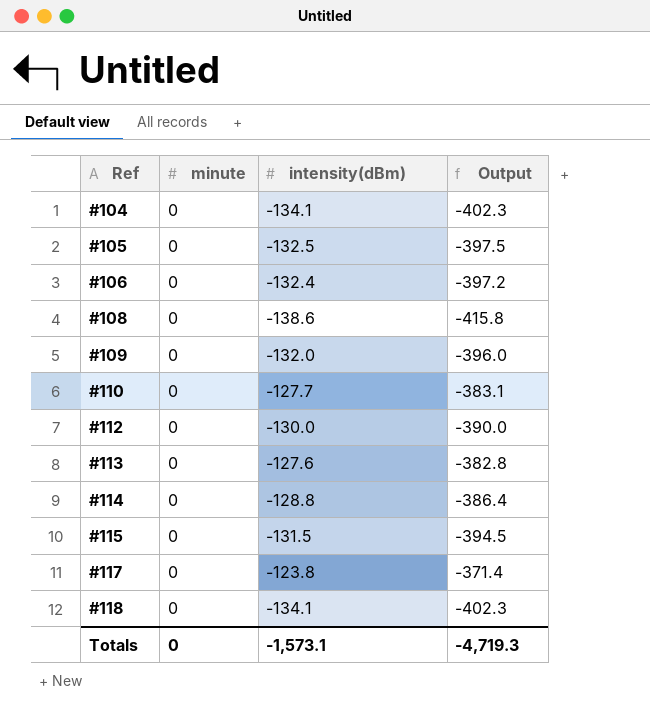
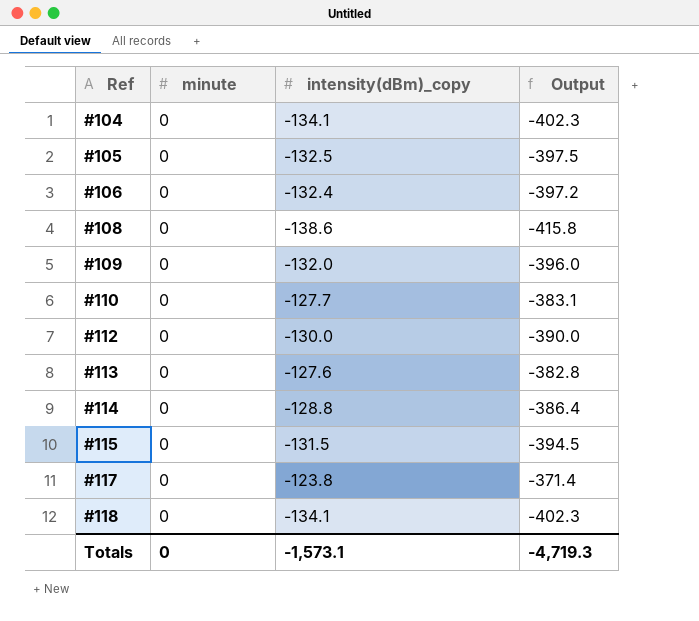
column name: intensity(dBm) -> intensity(dBm)_copy

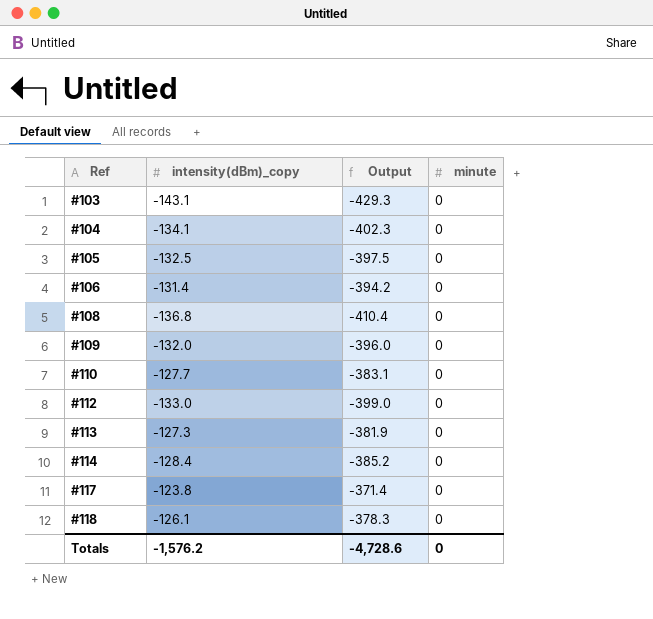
column minute | position: 2 -> 4
row #115: 0 | -131.5 | -394.5 -> none
row #103: none -> -143.1 | -429.3 | 0
#106 | intensity(dBm)_copy: -132.4 -> -131.4
#106 | Output: -397.2 -> -394.2
#108 | intensity(dBm)_copy: -138.6 -> -136.8
#108 | Output: -415.8 -> -410.4
#112 | intensity(dBm)_copy: -130.0 -> -133.0
#112 | Output: -390.0 -> -399.0
#113 | intensity(dBm)_copy: -127.6 -> -127.3
#113 | Output: -382.8 -> -381.9
#114 | intensity(dBm)_copy: -128.8 -> -128.4
#114 | Output: -386.4 -> -385.2
#118 | intensity(dBm)_copy: -134.1 -> -126.1
#118 | Output: -402.3 -> -378.3
Totals | intensity(dBm)_copy: -1,573.1 -> -1,576.2
Totals | Output: -4,719.3 -> -4,728.6

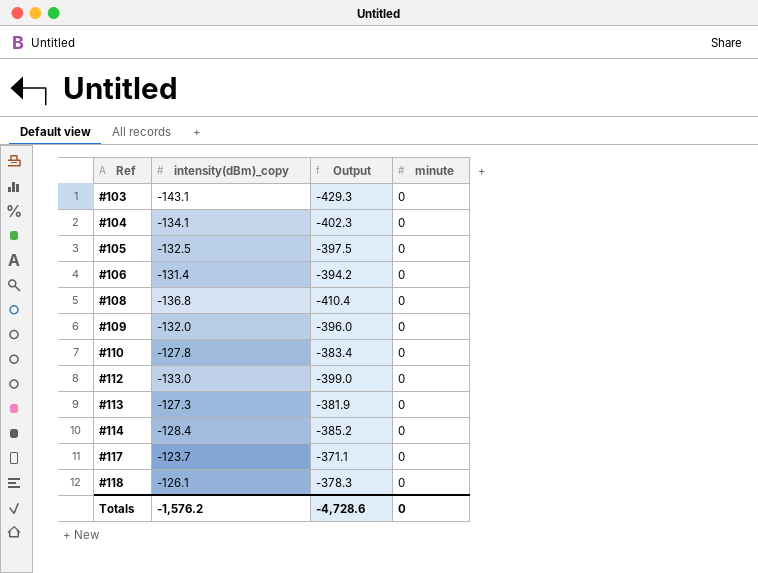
#110 | intensity(dBm)_copy: -127.7 -> -127.8
#110 | Output: -383.1 -> -383.4
#117 | intensity(dBm)_copy: -123.8 -> -123.7
#117 | Output: -371.4 -> -371.1

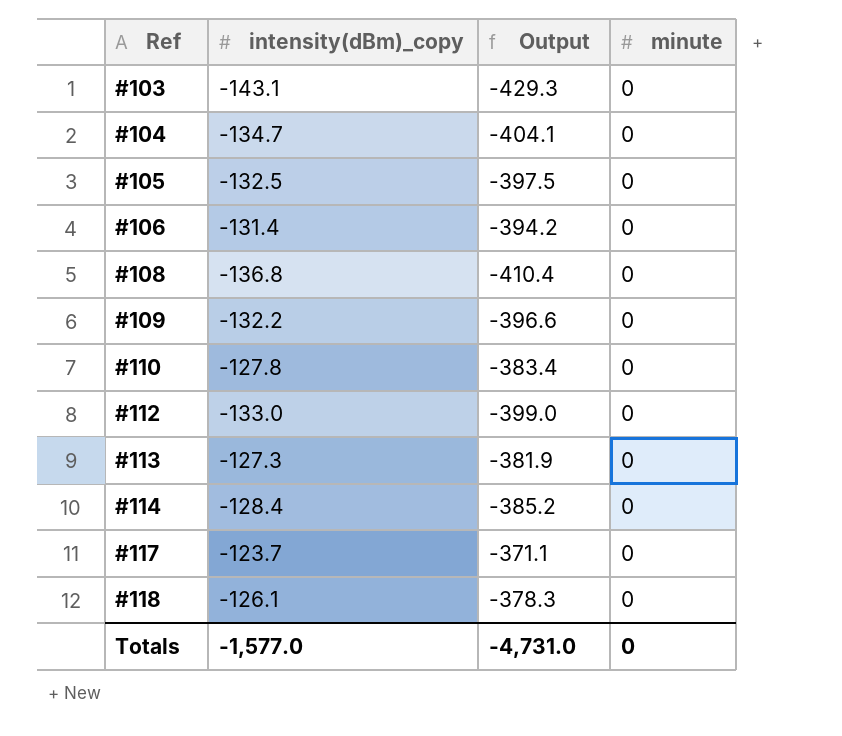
#104 | intensity(dBm)_copy: -134.1 -> -134.7
#104 | Output: -402.3 -> -404.1
#109 | intensity(dBm)_copy: -132.0 -> -132.2
#109 | Output: -396.0 -> -396.6
Totals | intensity(dBm)_copy: -1,576.2 -> -1,577.0
Totals | Output: -4,728.6 -> -4,731.0

